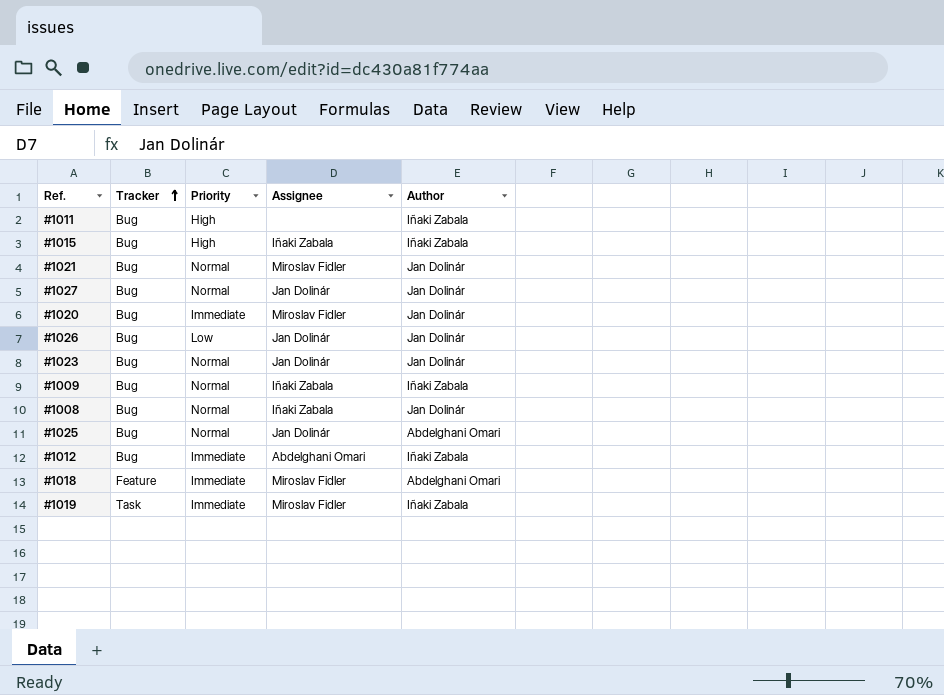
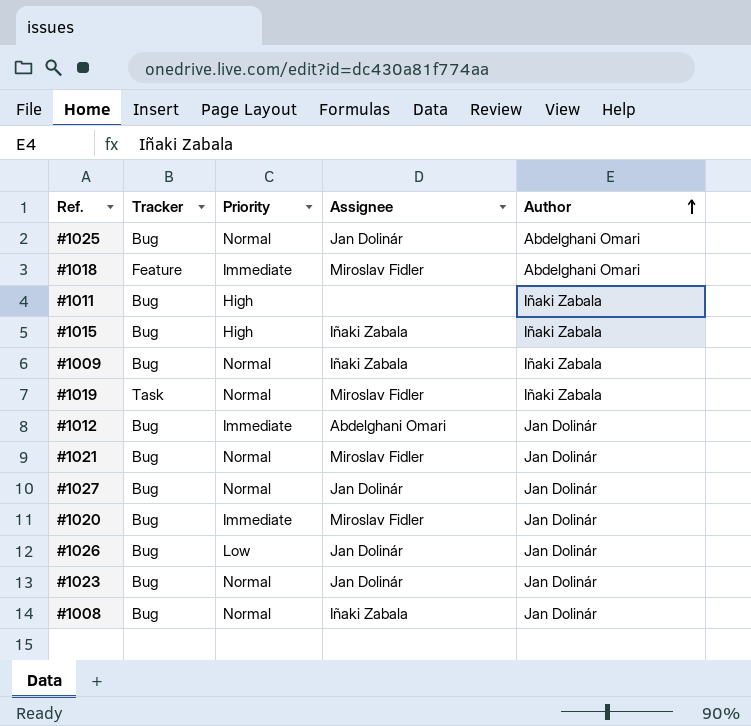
row order: Tracker ascending -> Author ascending
#1019 | Priority: Immediate -> Normal
#1012 | Author: Iñaki Zabala -> Jan Dolinár

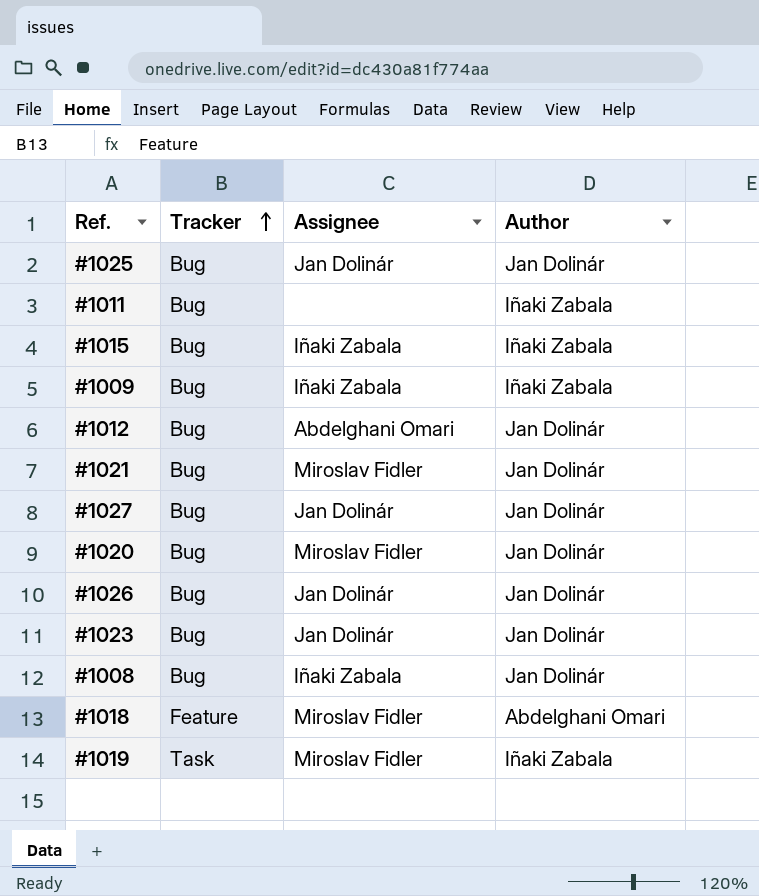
row order: Author ascending -> Tracker ascending
column Priority | position: 3 -> none
#1025 | Author: Abdelghani Omari -> Jan Dolinár

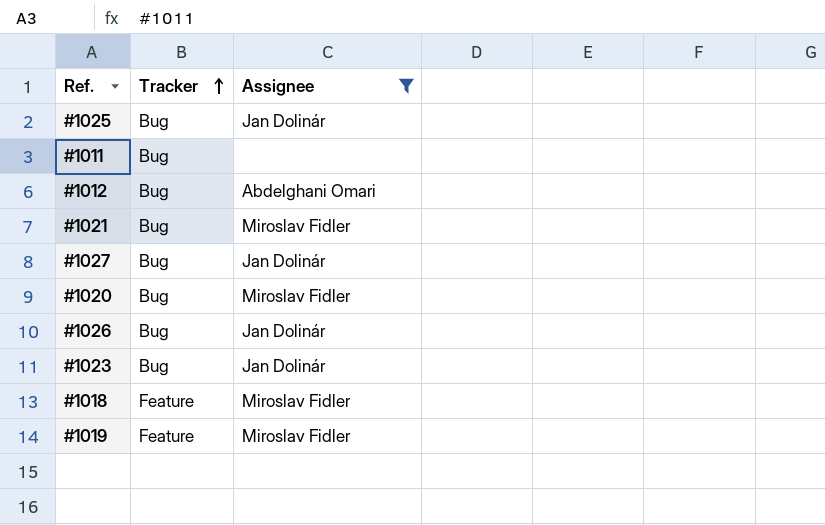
filter: none -> Assignee != Iñaki Zabala
column Author | position: 4 -> none
#1019 | Tracker: Task -> Feature

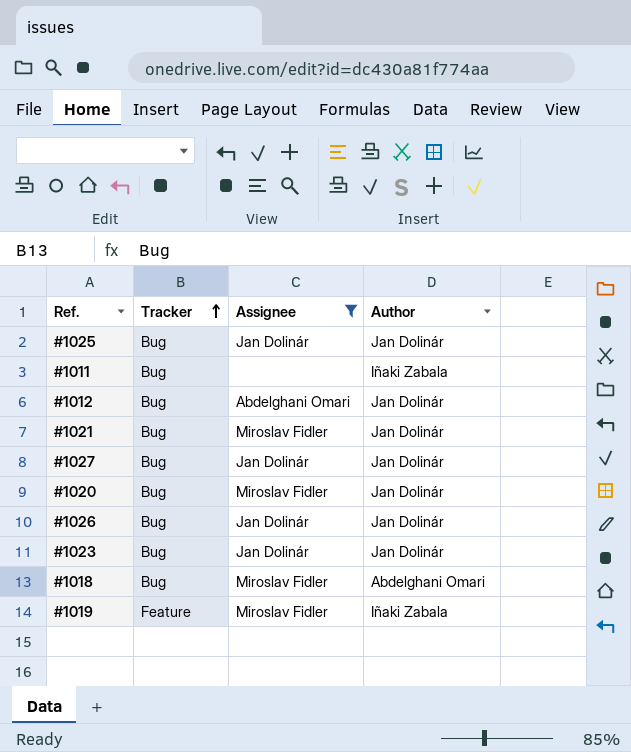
column Author | position: none -> 4
#1018 | Tracker: Feature -> Bug

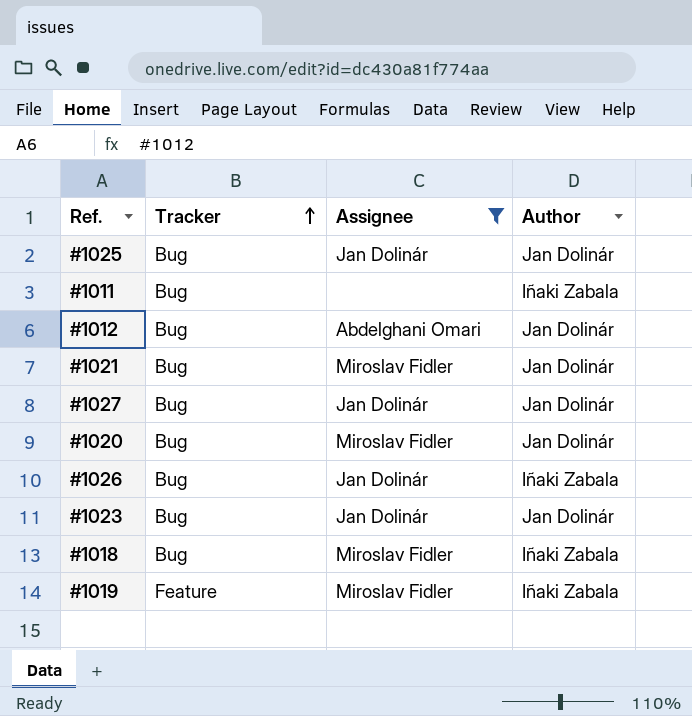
#1026 | Author: Jan Dolinár -> Iñaki Zabala
#1018 | Author: Abdelghani Omari -> Iñaki Zabala

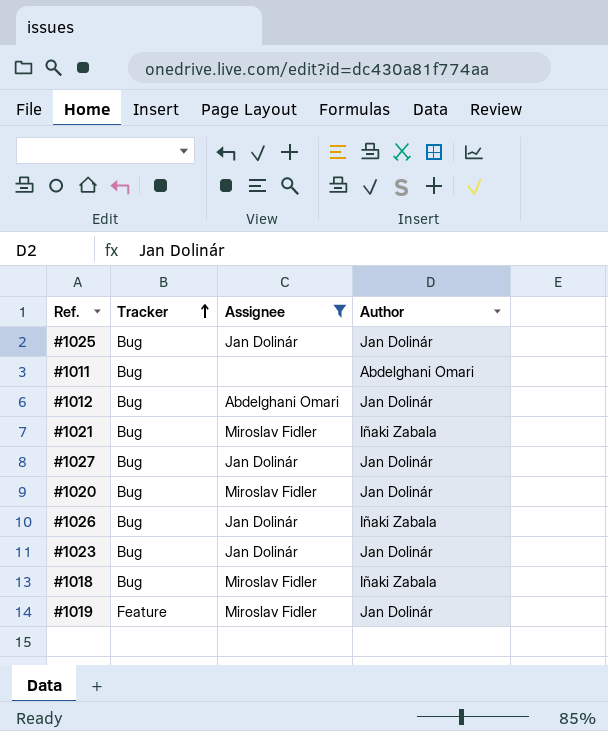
#1011 | Author: Iñaki Zabala -> Abdelghani Omari
#1021 | Author: Jan Dolinár -> Iñaki Zabala
#1019 | Author: Iñaki Zabala -> Jan Dolinár

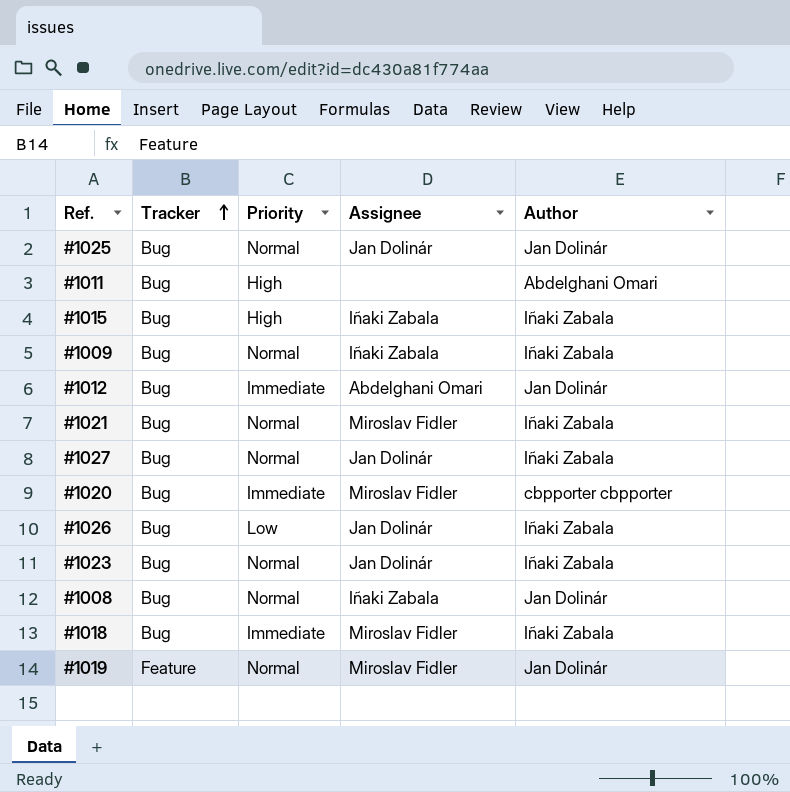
filter: Assignee != Iñaki Zabala -> none
column Priority | position: none -> 3
#1027 | Author: Jan Dolinár -> Iñaki Zabala
#1020 | Author: Jan Dolinár -> cbpporter cbpporter
#1023 | Author: Jan Dolinár -> Iñaki Zabala

